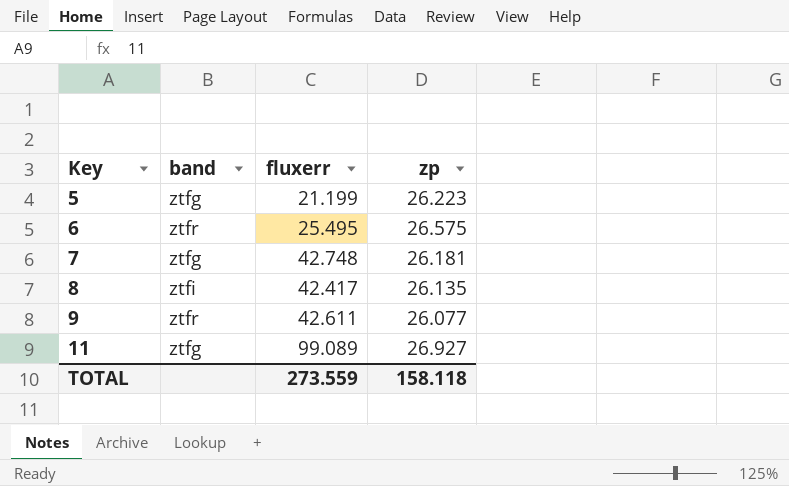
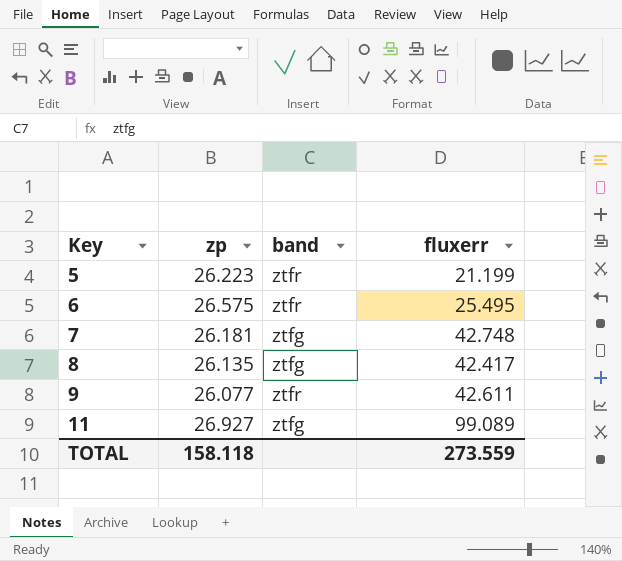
column zp | position: 4 -> 2
5 | band: ztfg -> ztfr
8 | band: ztfi -> ztfg

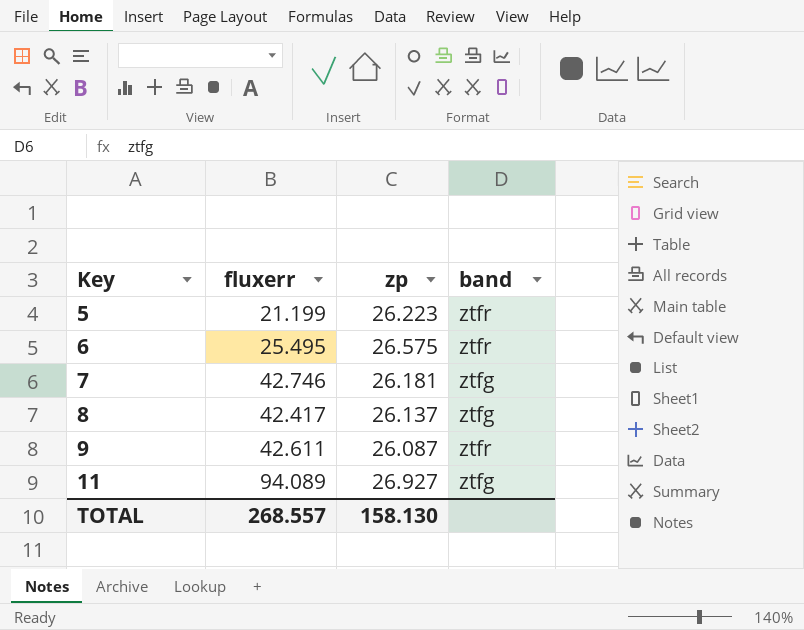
column fluxerr | position: 4 -> 2
7 | fluxerr: 42.748 -> 42.746
8 | zp: 26.135 -> 26.137
9 | zp: 26.077 -> 26.087
11 | fluxerr: 99.089 -> 94.089
TOTAL | fluxerr: 273.559 -> 268.557
TOTAL | zp: 158.118 -> 158.130

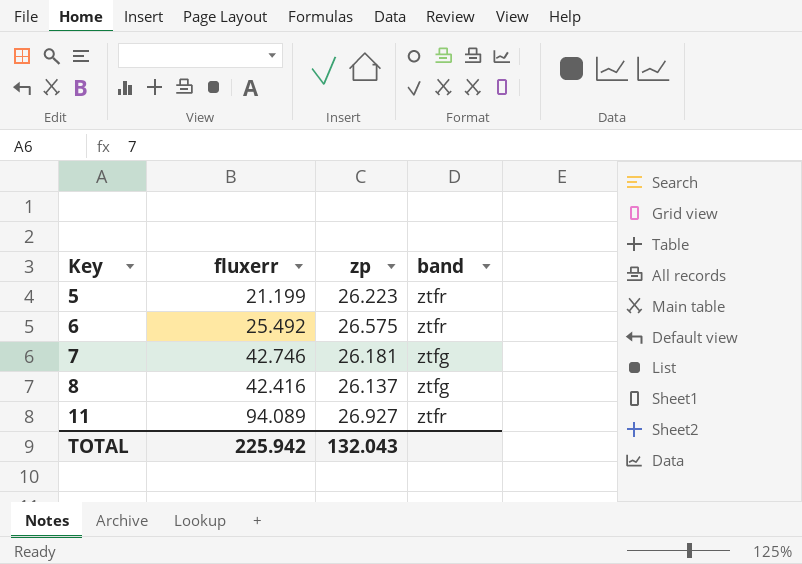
row 9: 42.611 | 26.087 | ztfr -> none
6 | fluxerr: 25.495 -> 25.492
8 | fluxerr: 42.417 -> 42.416
11 | band: ztfg -> ztfr
TOTAL | fluxerr: 268.557 -> 225.942
TOTAL | zp: 158.130 -> 132.043

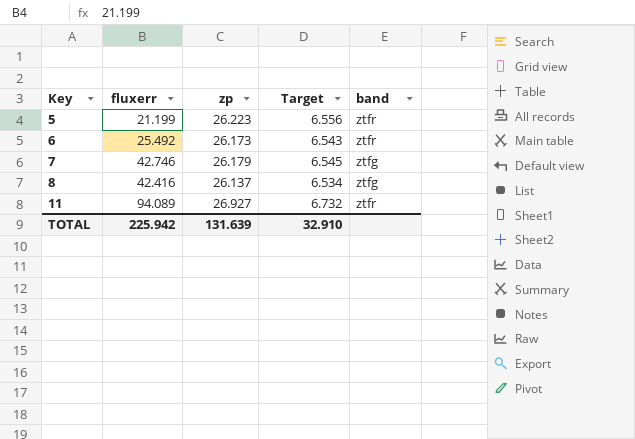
column Target | formula: none -> [zp] * 0.25
6 | zp: 26.575 -> 26.173
7 | zp: 26.181 -> 26.179
TOTAL | zp: 132.043 -> 131.639

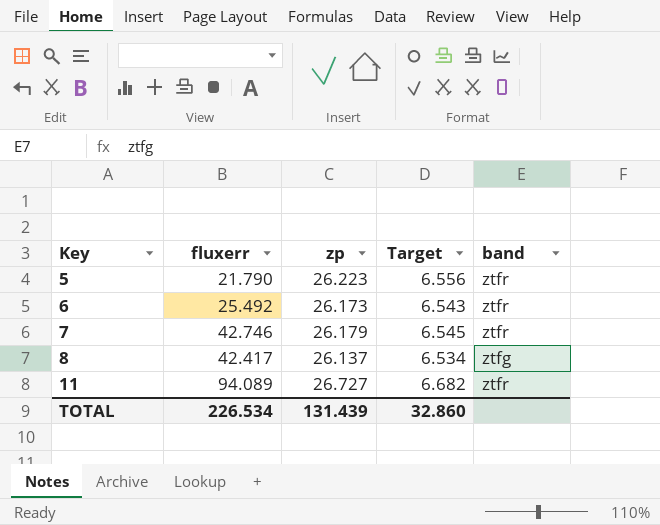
5 | fluxerr: 21.199 -> 21.790
7 | band: ztfg -> ztfr
8 | fluxerr: 42.416 -> 42.417
11 | zp: 26.927 -> 26.727
11 | Target: 6.732 -> 6.682
TOTAL | fluxerr: 225.942 -> 226.534
TOTAL | zp: 131.639 -> 131.439
TOTAL | Target: 32.910 -> 32.860

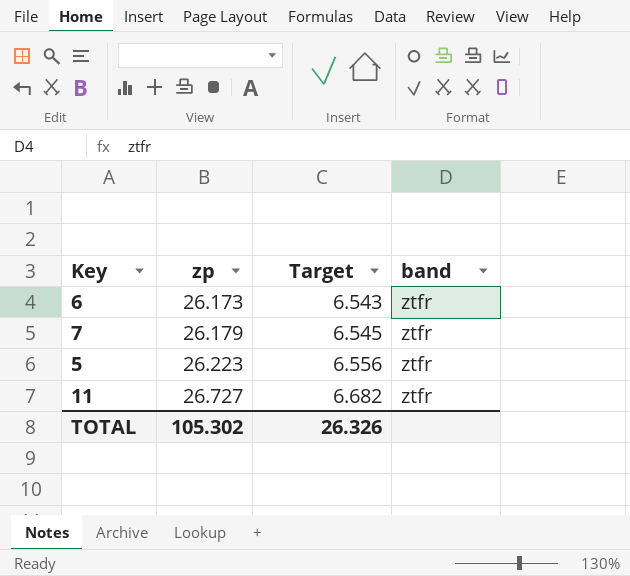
row order: Key ascending -> zp ascending
column fluxerr | position: 2 -> none
row 8: 42.417 | 26.137 | 6.534 | ztfg -> none
TOTAL | zp: 131.439 -> 105.302
TOTAL | Target: 32.860 -> 26.326

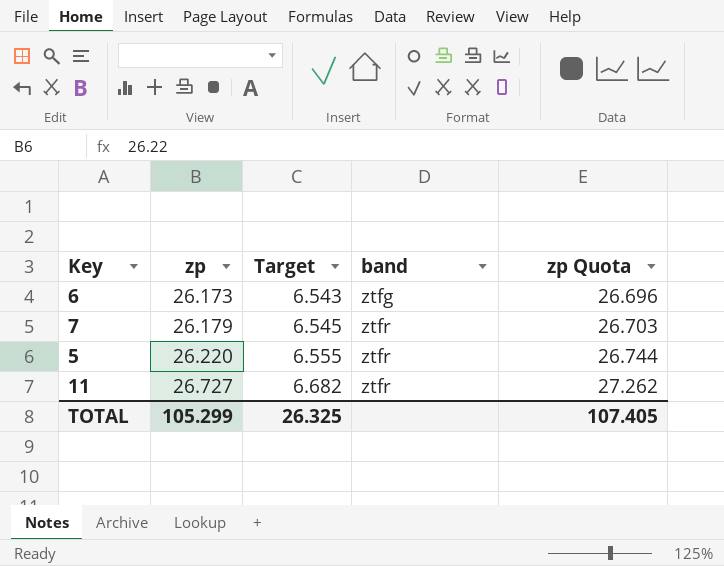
column zp Quota | formula: none -> [zp] * 1.02
6 | band: ztfr -> ztfg
5 | zp: 26.223 -> 26.220
5 | Target: 6.556 -> 6.555
TOTAL | zp: 105.302 -> 105.299
TOTAL | Target: 26.326 -> 26.325

